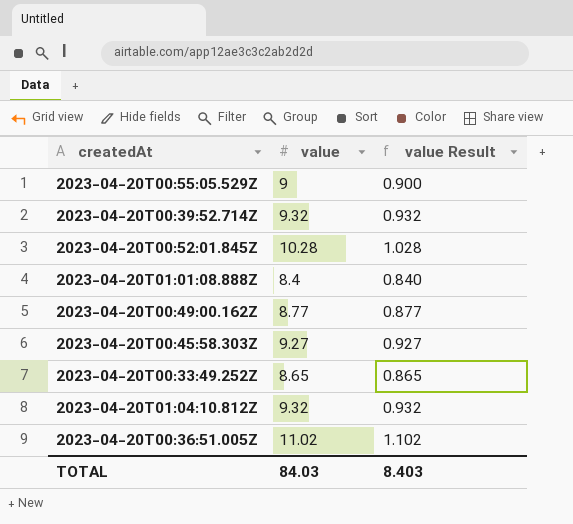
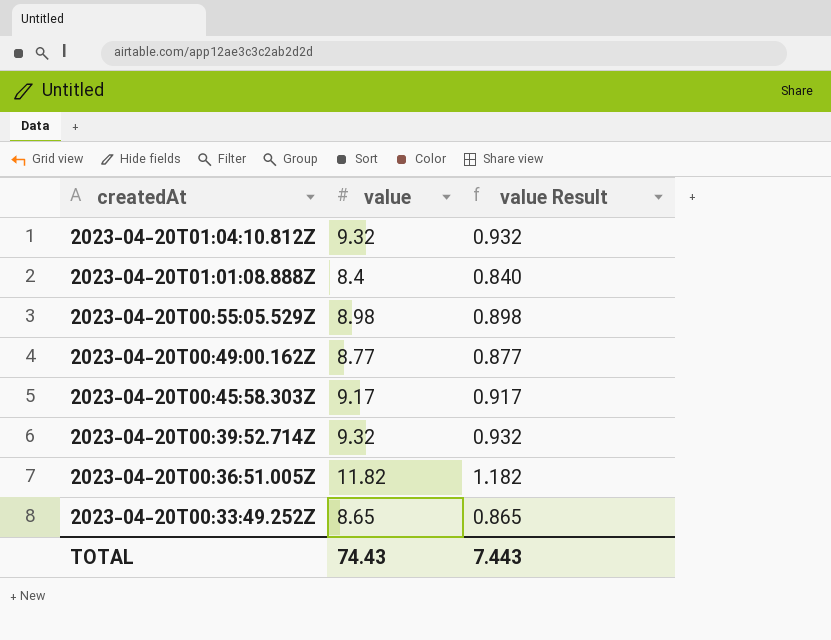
row order: none -> createdAt descending
row 2023-04-20T00:52:01.845Z: 10.28 | 1.028 -> none
2023-04-20T00:55:05.529Z | value: 9 -> 8.98
2023-04-20T00:55:05.529Z | value Result: 0.900 -> 0.898
2023-04-20T00:45:58.303Z | value: 9.27 -> 9.17
2023-04-20T00:45:58.303Z | value Result: 0.927 -> 0.917
2023-04-20T00:36:51.005Z | value: 11.02 -> 11.82
2023-04-20T00:36:51.005Z | value Result: 1.102 -> 1.182
TOTAL | value: 84.03 -> 74.43
TOTAL | value Result: 8.403 -> 7.443

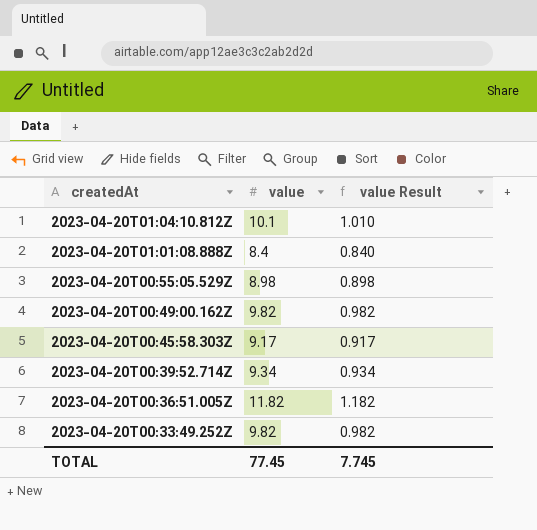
2023-04-20T01:04:10.812Z | value: 9.32 -> 10.1
2023-04-20T01:04:10.812Z | value Result: 0.932 -> 1.010
2023-04-20T00:49:00.162Z | value: 8.77 -> 9.82
2023-04-20T00:49:00.162Z | value Result: 0.877 -> 0.982
2023-04-20T00:39:52.714Z | value: 9.32 -> 9.34
2023-04-20T00:39:52.714Z | value Result: 0.932 -> 0.934
2023-04-20T00:33:49.252Z | value: 8.65 -> 9.82
2023-04-20T00:33:49.252Z | value Result: 0.865 -> 0.982
TOTAL | value: 74.43 -> 77.45
TOTAL | value Result: 7.443 -> 7.745

